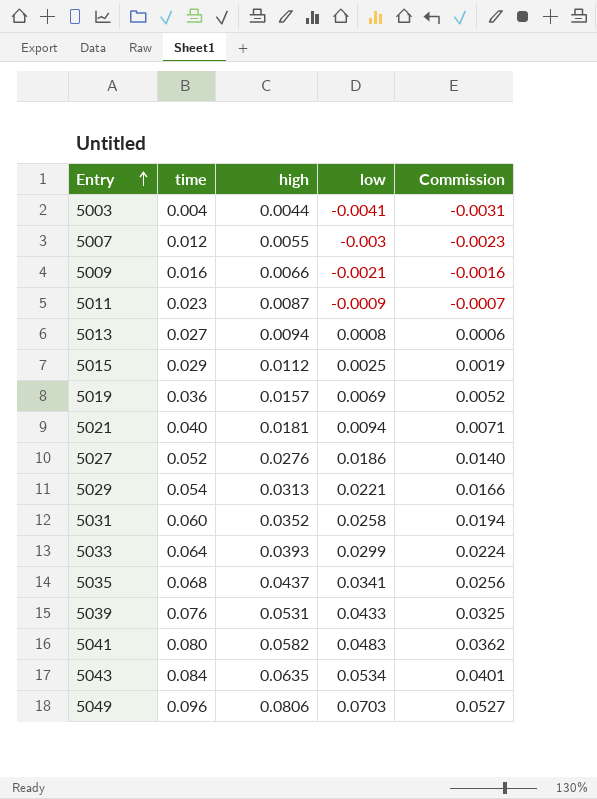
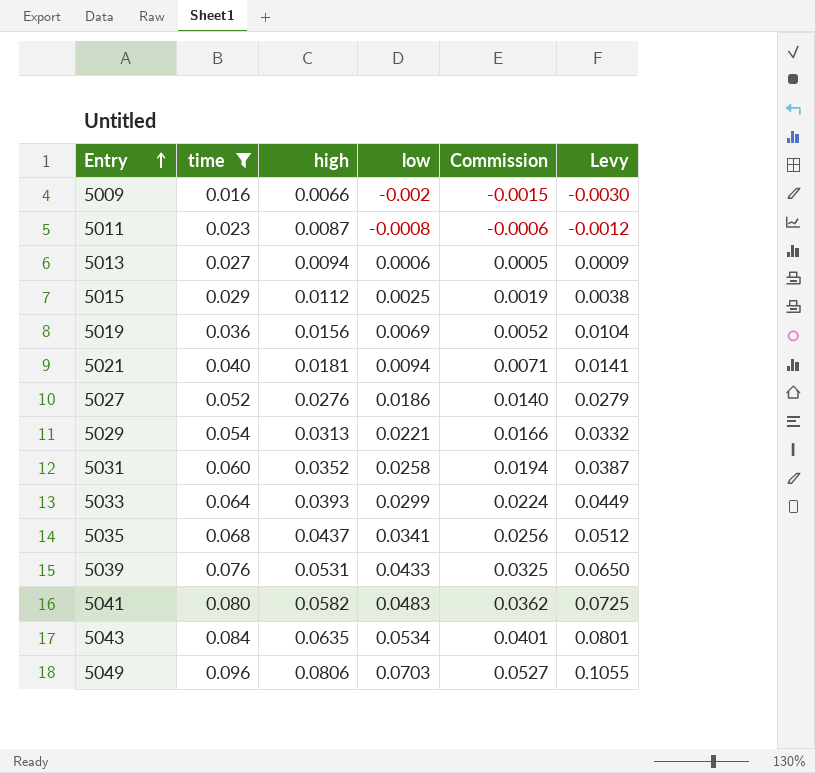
filter: none -> time >= 0.016
column Levy | formula: none -> [low] * 1.5
5009 | low: -0.0021 -> -0.002
5009 | Commission: -0.0016 -> -0.0015
5011 | low: -0.0009 -> -0.0008
5011 | Commission: -0.0007 -> -0.0006
5013 | low: 0.0008 -> 0.0006
5013 | Commission: 0.0006 -> 0.0005
5019 | high: 0.0157 -> 0.0156

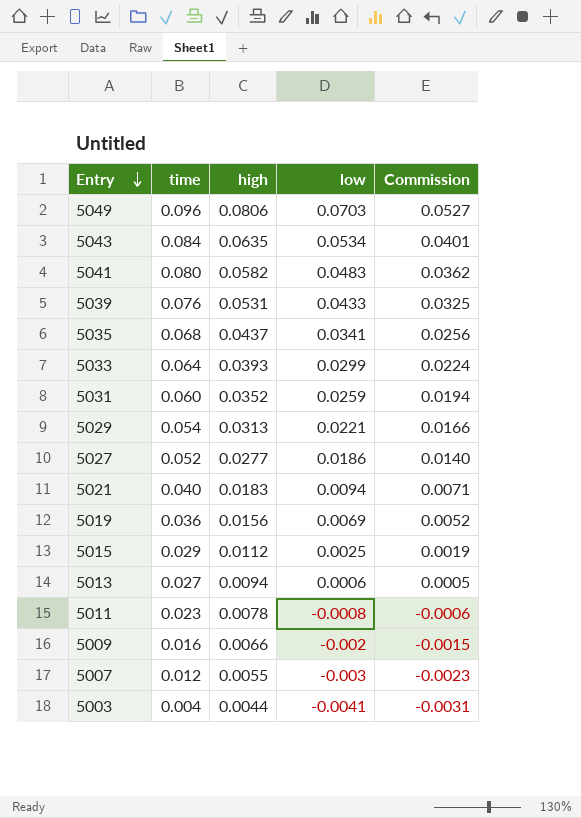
filter: time >= 0.016 -> none
row order: Entry ascending -> Entry descending
column Levy | formula: [low] * 1.5 -> none
5031 | low: 0.0258 -> 0.0259
5027 | high: 0.0276 -> 0.0277
5021 | high: 0.0181 -> 0.0183
5011 | high: 0.0087 -> 0.0078

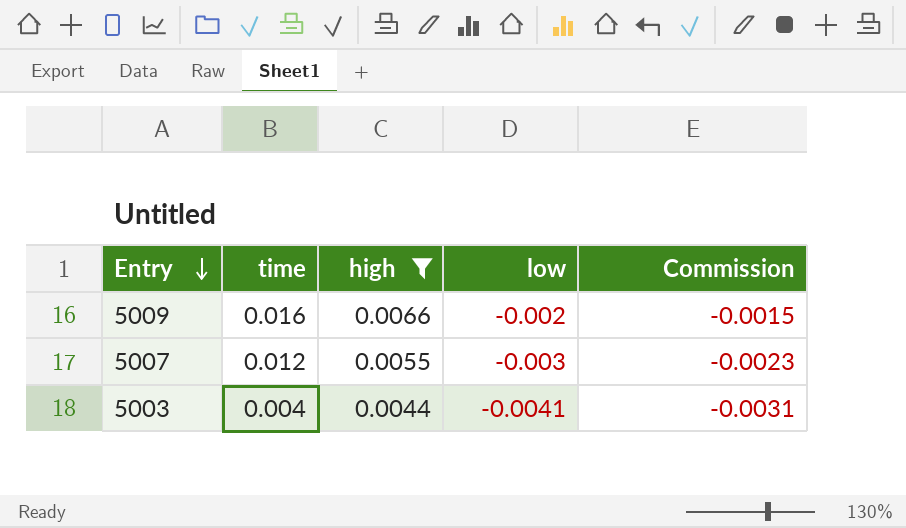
filter: none -> high <= 0.0066

